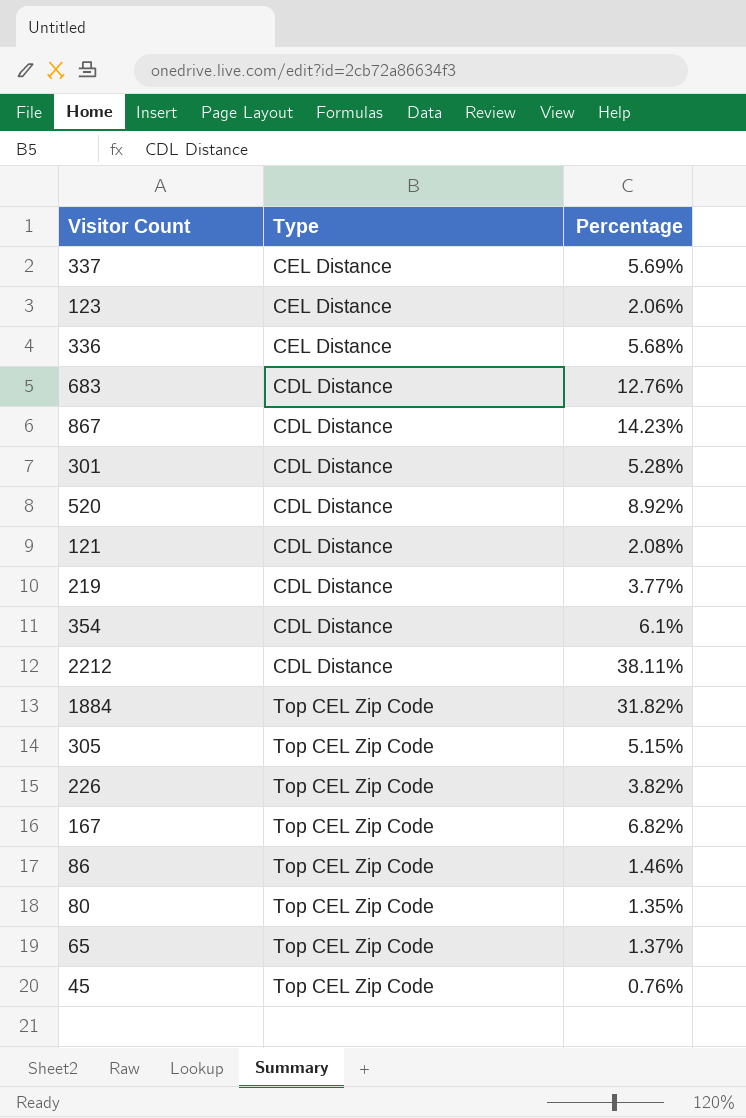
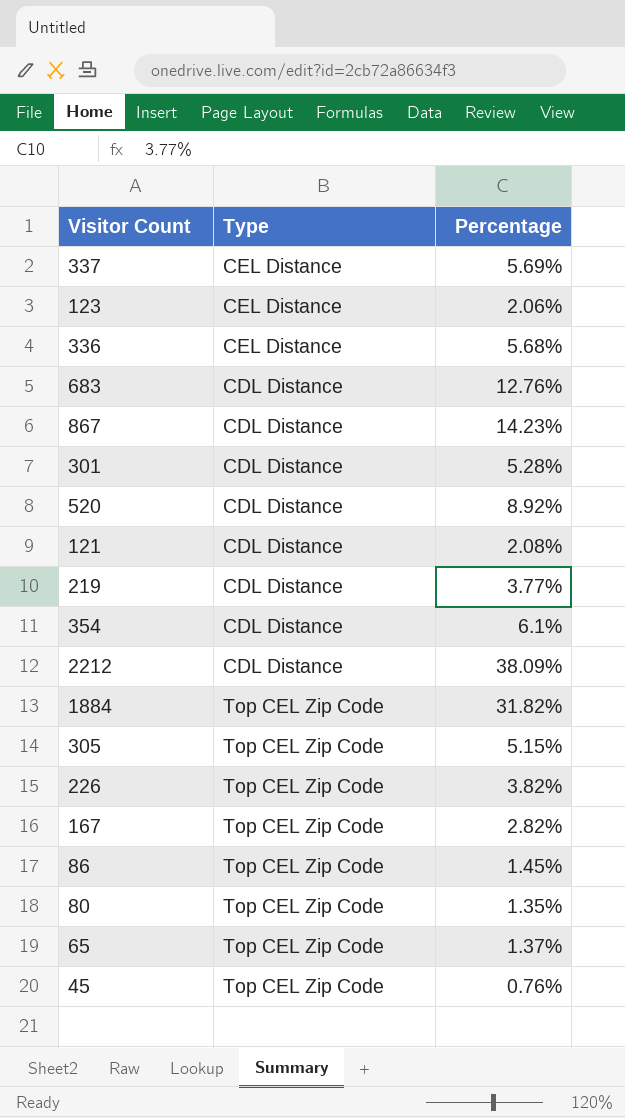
2212 | Percentage: 38.11% -> 38.09%
167 | Percentage: 6.82% -> 2.82%
86 | Percentage: 1.46% -> 1.45%

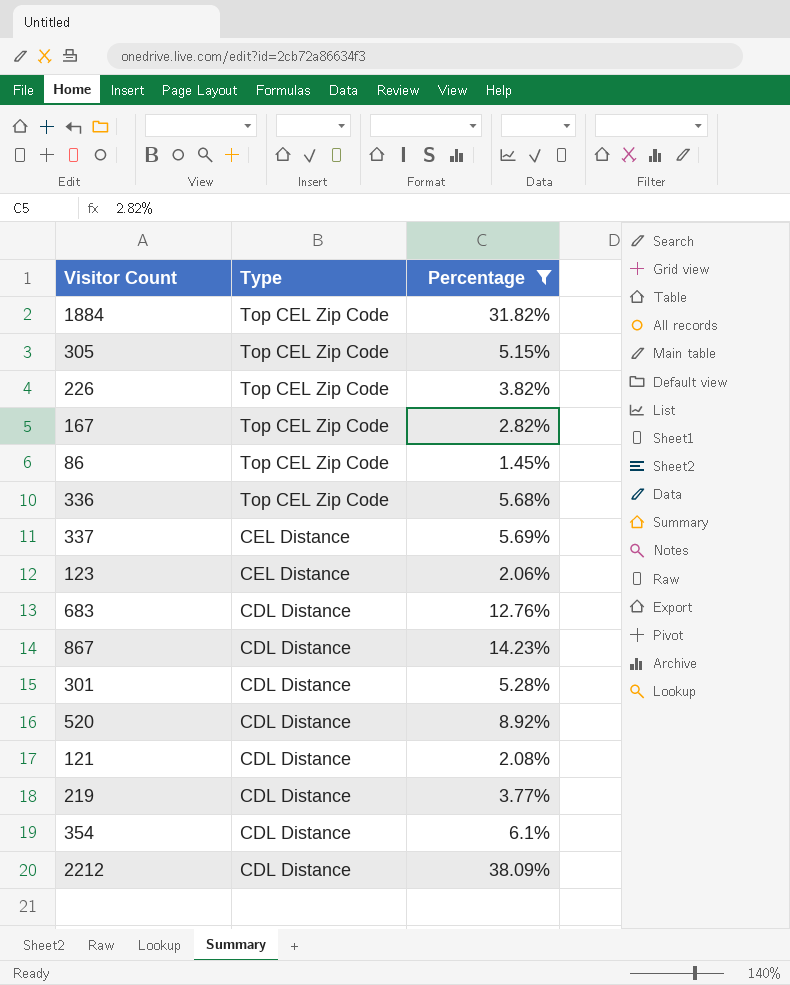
filter: none -> Percentage >= 1.45%
row order: none -> Type descending
336 | Type: CEL Distance -> Top CEL Zip Code

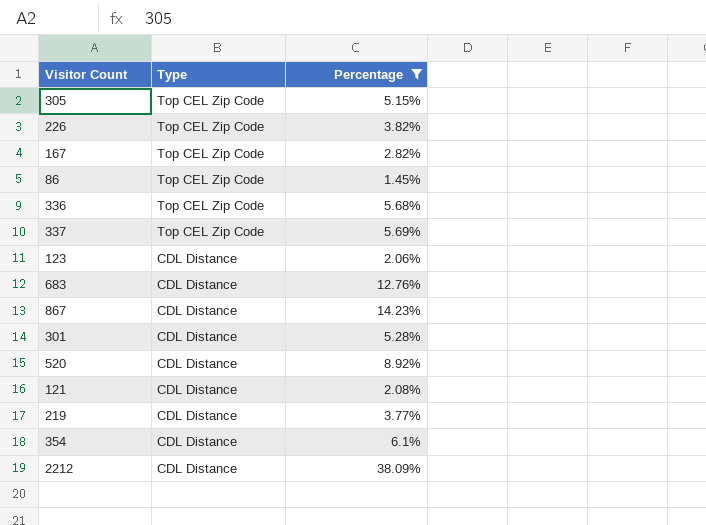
row 1884: Top CEL Zip Code | 31.82% -> none
337 | Type: CEL Distance -> Top CEL Zip Code
123 | Type: CEL Distance -> CDL Distance

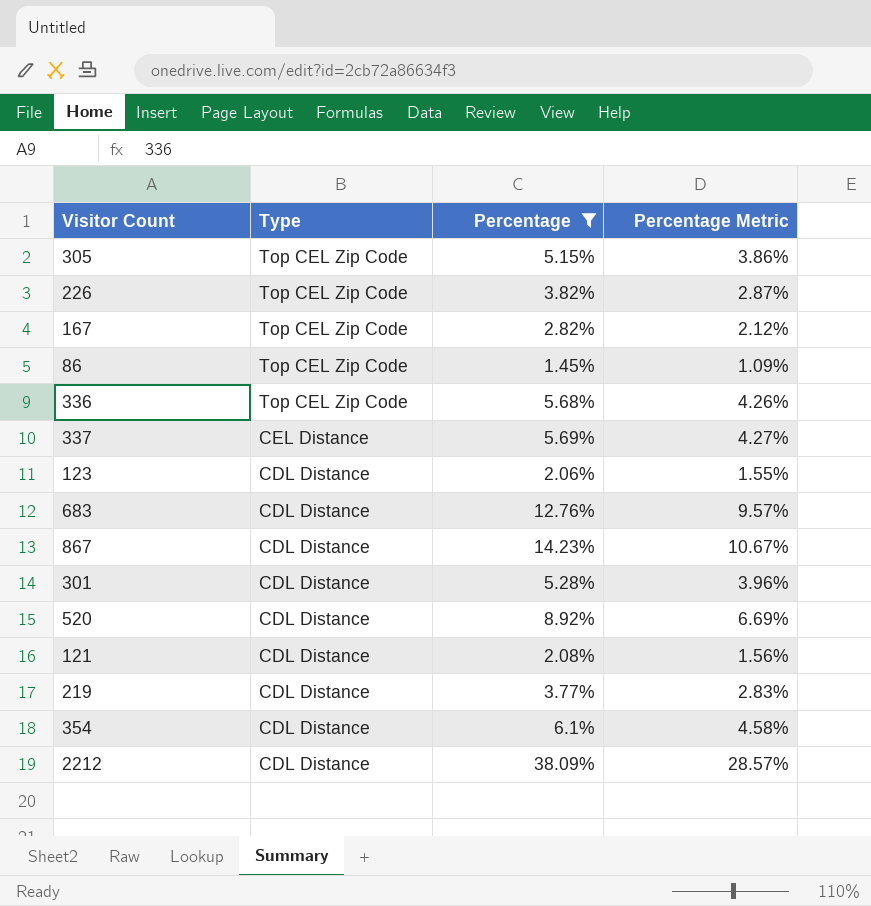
column Percentage Metric | formula: none -> [Percentage] * 0.75
337 | Type: Top CEL Zip Code -> CEL Distance

